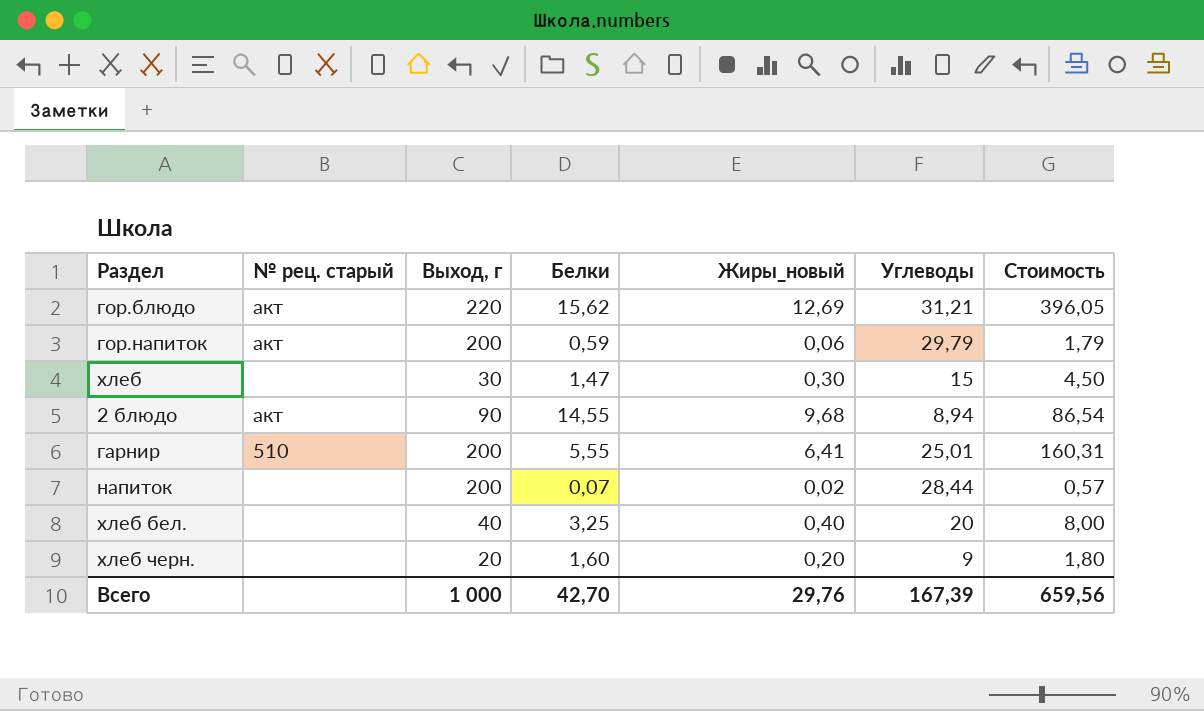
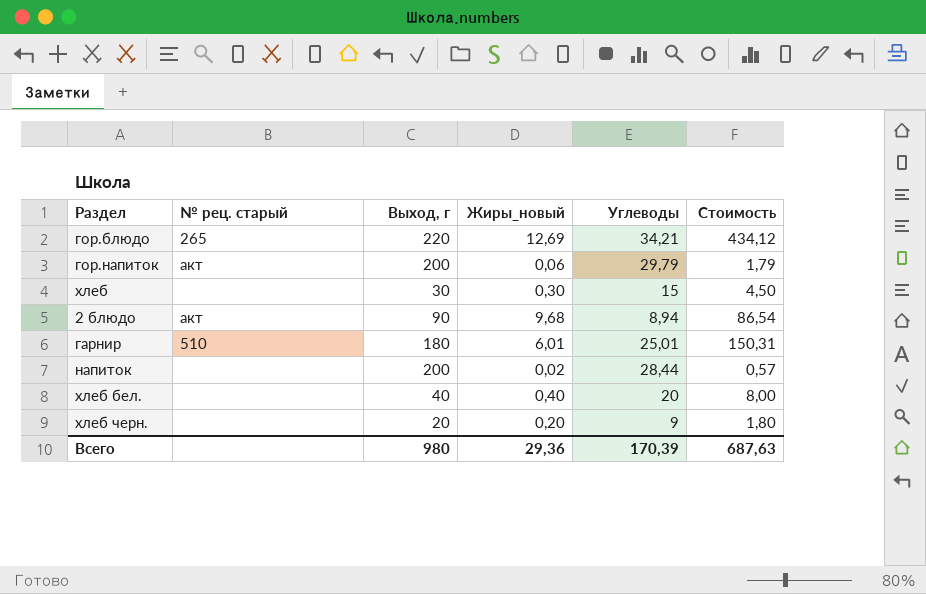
column Белки | position: 4 -> none
гор.блюдо | № рец. старый: акт -> 265
гор.блюдо | Углеводы: 31,21 -> 34,21
гор.блюдо | Стоимость: 396,05 -> 434,12
гарнир | Выход, г: 200 -> 180
гарнир | Жиры_новый: 6,41 -> 6,01
гарнир | Стоимость: 160,31 -> 150,31
Всего | Выход, г: 1 000 -> 980
Всего | Жиры_новый: 29,76 -> 29,36
Всего | Углеводы: 167,39 -> 170,39
Всего | Стоимость: 659,56 -> 687,63

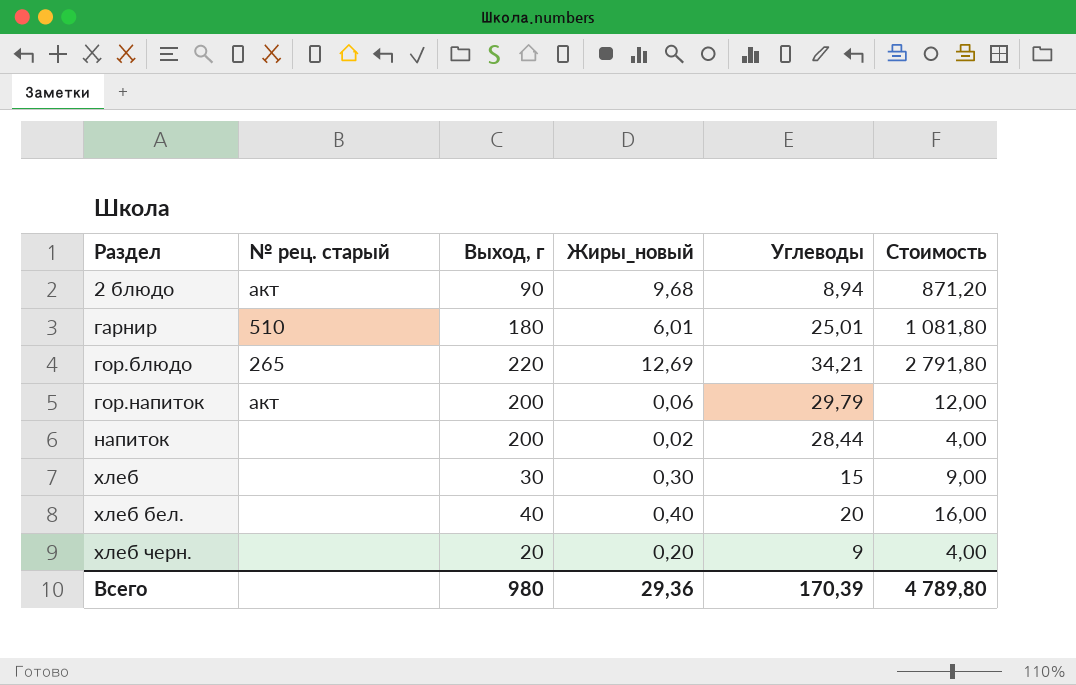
row order: none -> Раздел ascending
column Стоимость | formula: [Жиры_новый] * [Углеводы] -> [Выход, г] * [Жиры_новый]
Всего | Стоимость: 687,63 -> 4 789,80

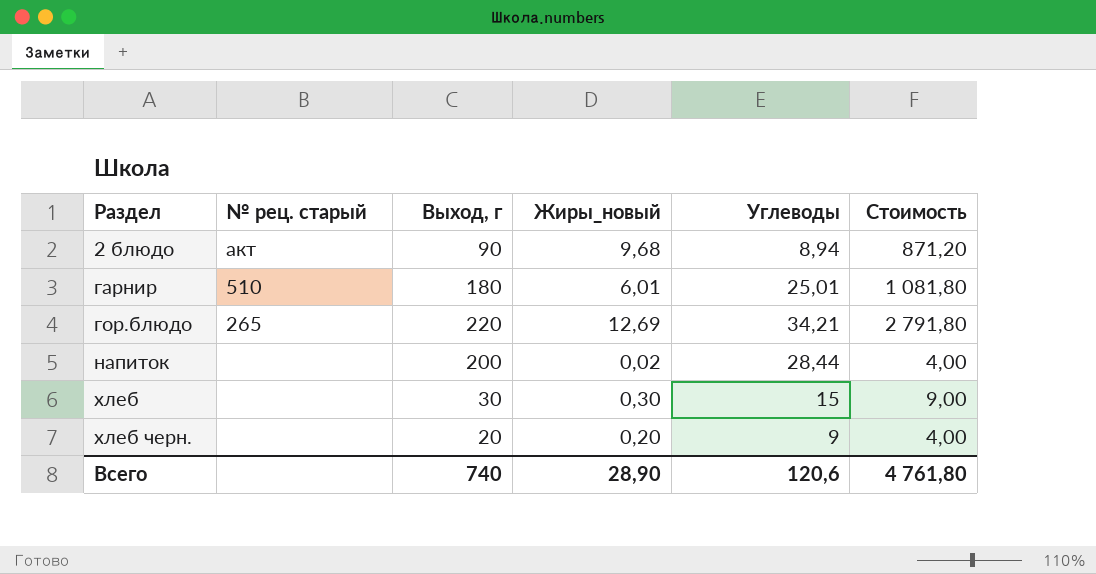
row гор.напиток: акт | 200 | 0,06 | 29,79 | 12,00 -> none
row хлеб бел.: none | 40 | 0,40 | 20 | 16,00 -> none
Всего | Выход, г: 980 -> 740
Всего | Жиры_новый: 29,36 -> 28,90
Всего | Углеводы: 170,39 -> 120,6
Всего | Стоимость: 4 789,80 -> 4 761,80

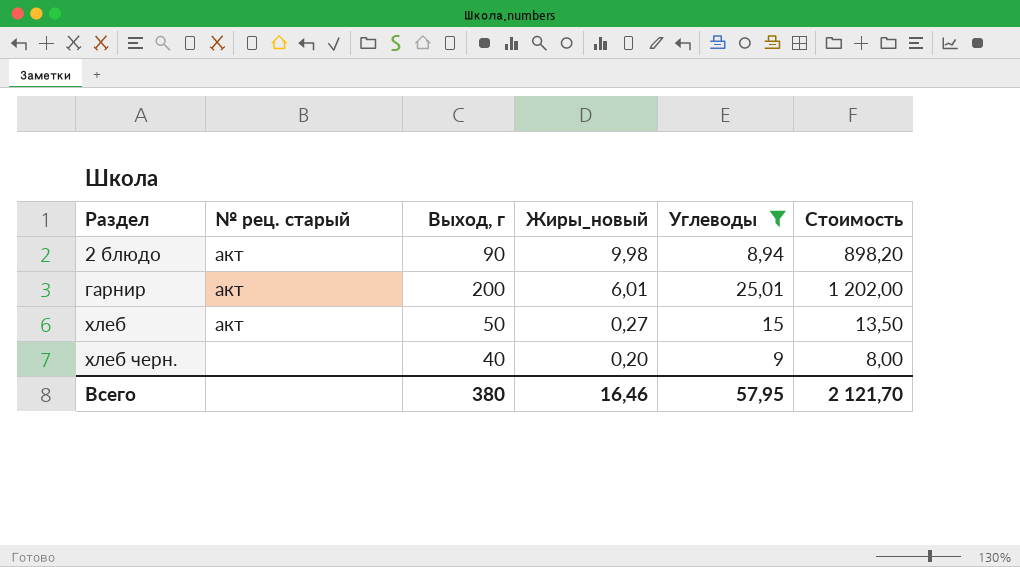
filter: none -> Углеводы <= 25,01
2 блюдо | Жиры_новый: 9,68 -> 9,98
2 блюдо | Стоимость: 871,20 -> 898,20
гарнир | № рец. старый: 510 -> акт
гарнир | Выход, г: 180 -> 200
гарнир | Стоимость: 1 081,80 -> 1 202,00
хлеб | № рец. старый: none -> акт
хлеб | Выход, г: 30 -> 50
хлеб | Жиры_новый: 0,30 -> 0,27
хлеб | Стоимость: 9,00 -> 13,50
хлеб черн. | Выход, г: 20 -> 40
хлеб черн. | Стоимость: 4,00 -> 8,00
Всего | Выход, г: 740 -> 380
Всего | Жиры_новый: 28,90 -> 16,46
Всего | Углеводы: 120,6 -> 57,95
Всего | Стоимость: 4 761,80 -> 2 121,70

